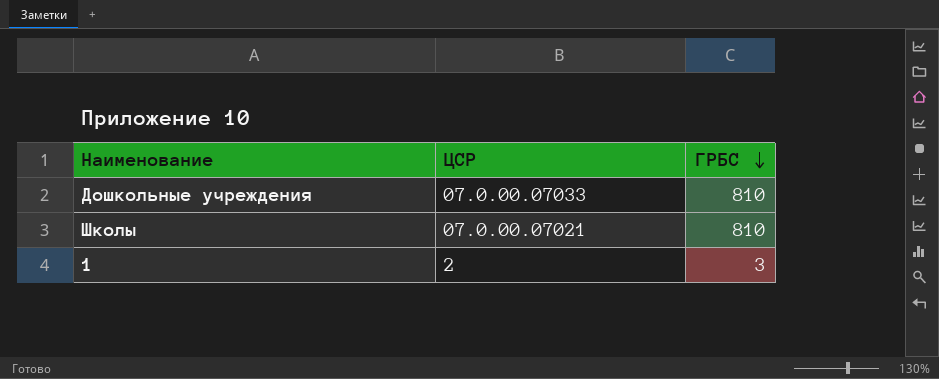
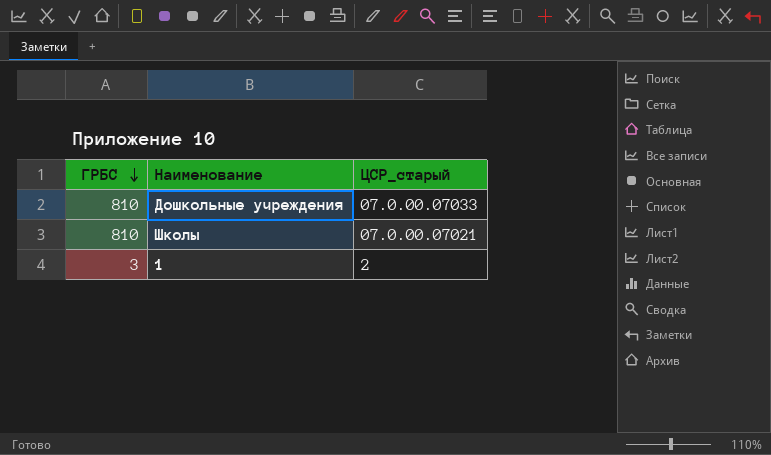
column ГРБС | position: 3 -> 1
column name: ЦСР -> ЦСР_старый

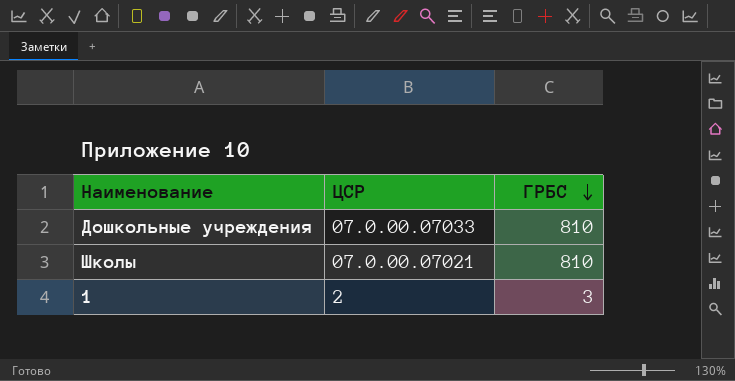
column name: ЦСР_старый -> ЦСР
column ГРБС | position: 1 -> 3

